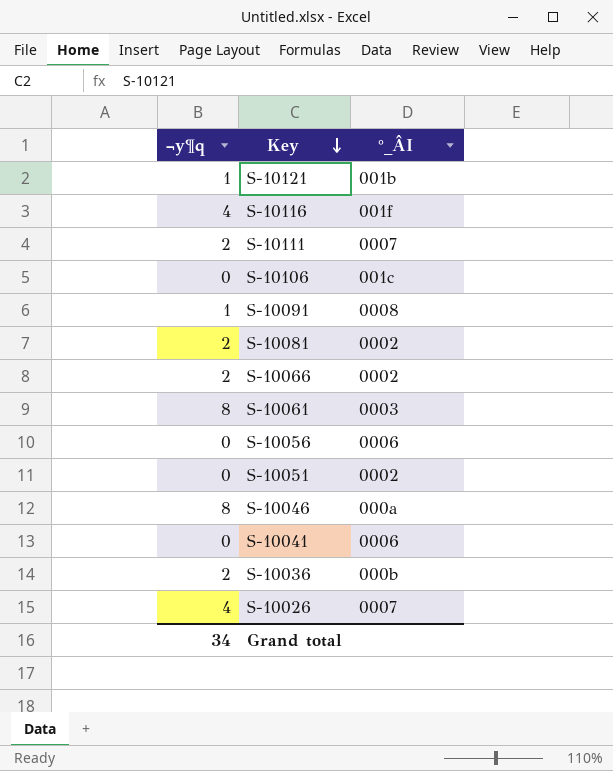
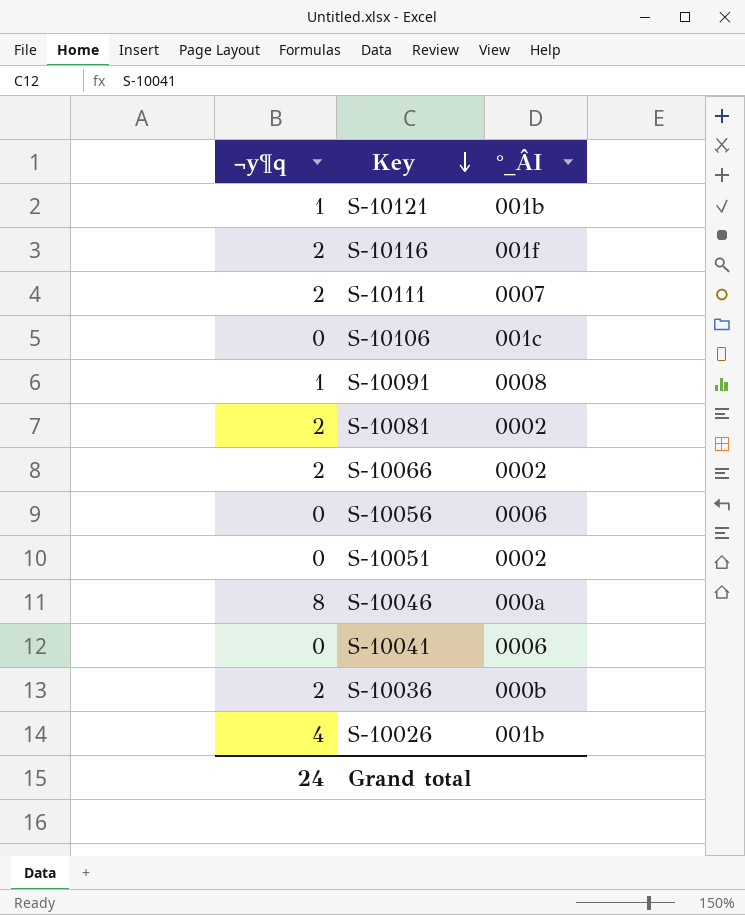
row S-10061: 8 | 0003 -> none
S-10116 | ¬y¶q: 4 -> 2
S-10026 | °_ÂI: 0007 -> 001b
Grand total | ¬y¶q: 34 -> 24

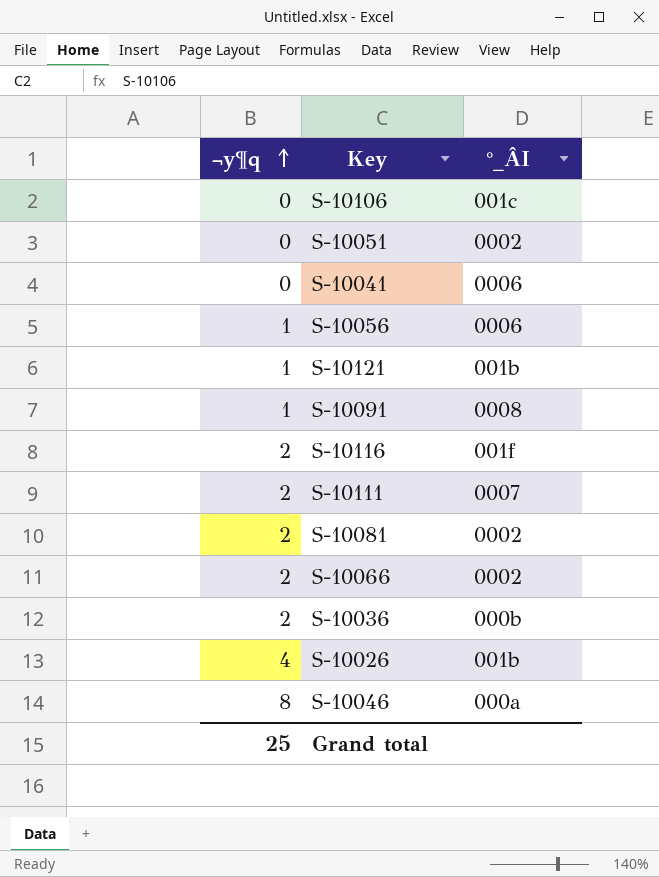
row order: Key descending -> ¬y¶q ascending
S-10056 | ¬y¶q: 0 -> 1
Grand total | ¬y¶q: 24 -> 25

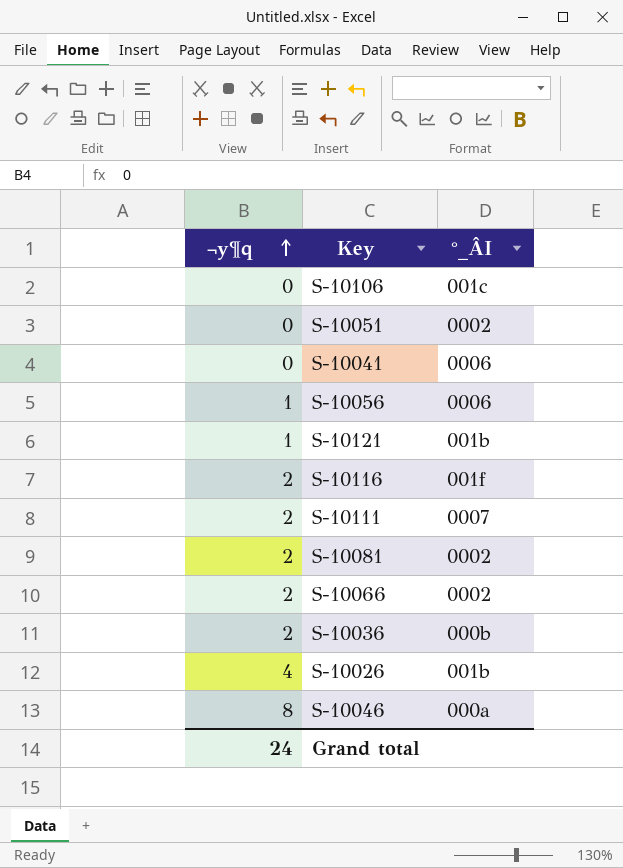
row S-10091: 1 | 0008 -> none
Grand total | ¬y¶q: 25 -> 24

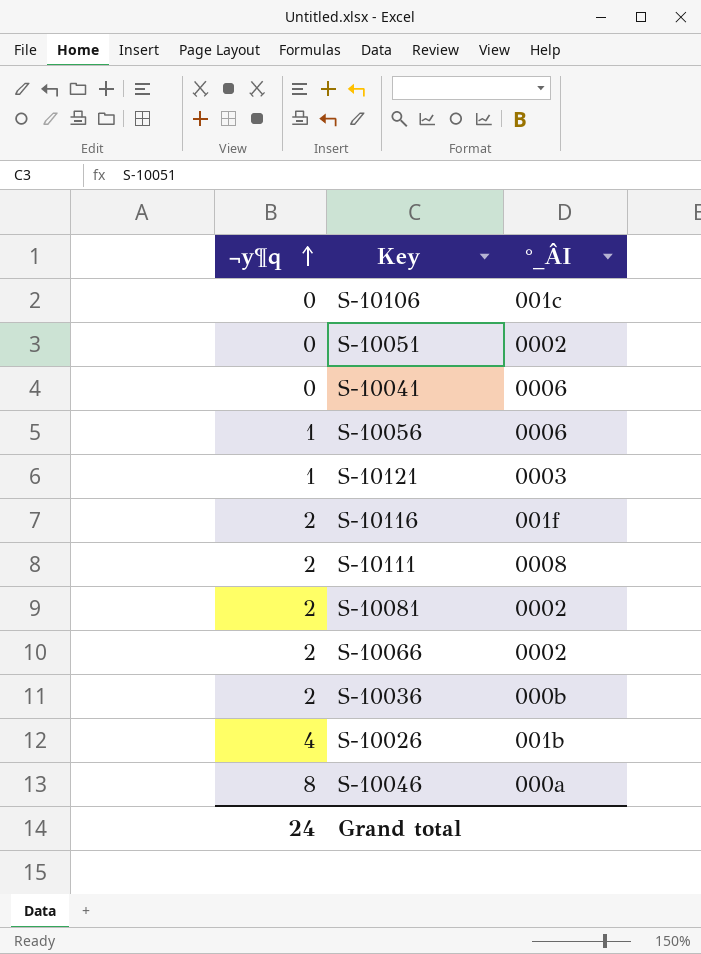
S-10121 | °_ÂI: 001b -> 0003
S-10111 | °_ÂI: 0007 -> 0008

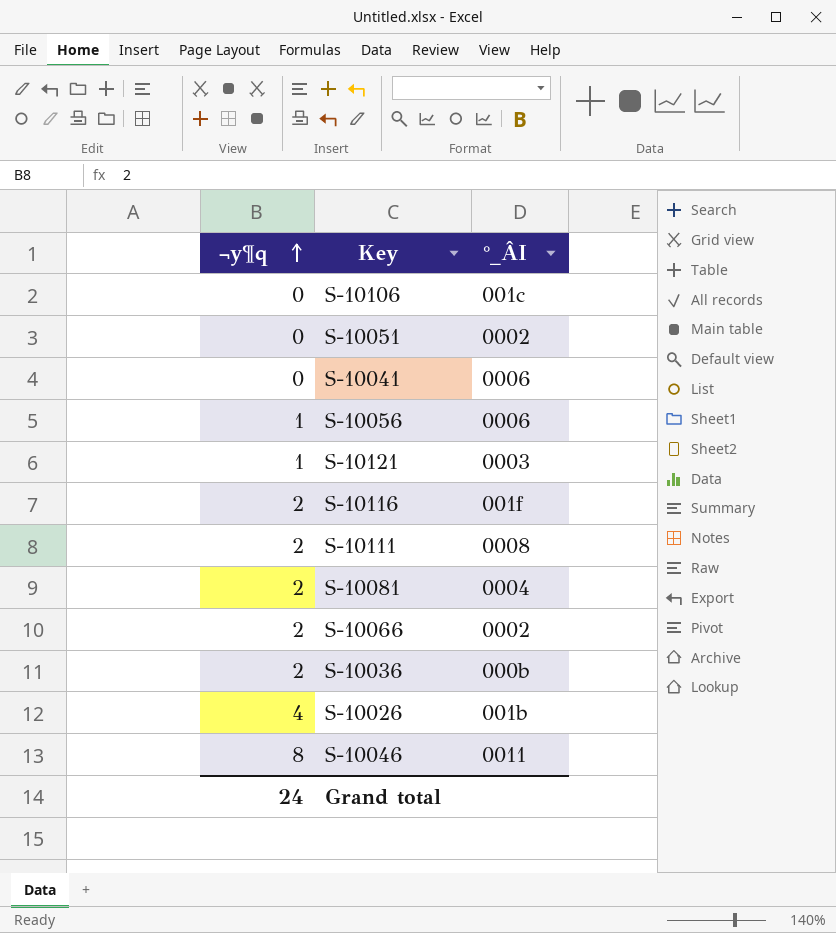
S-10081 | °_ÂI: 0002 -> 0004
S-10046 | °_ÂI: 000a -> 0011

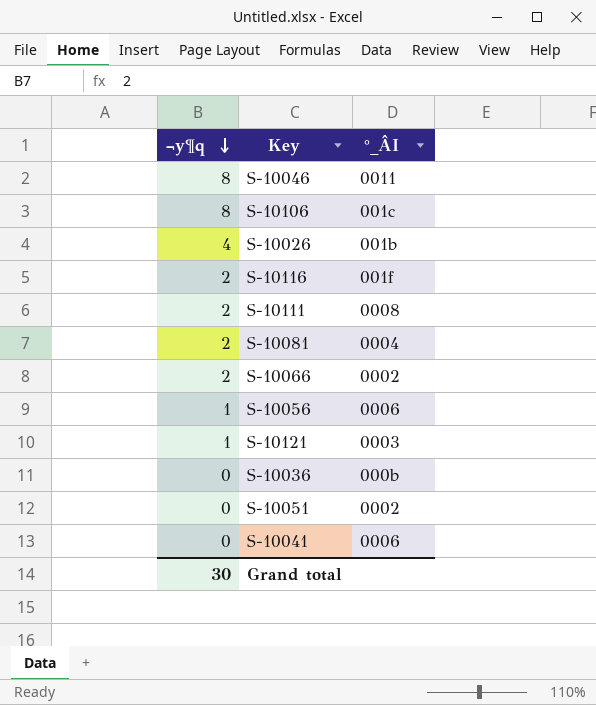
row order: ¬y¶q ascending -> ¬y¶q descending
S-10106 | ¬y¶q: 0 -> 8
S-10036 | ¬y¶q: 2 -> 0
Grand total | ¬y¶q: 24 -> 30

